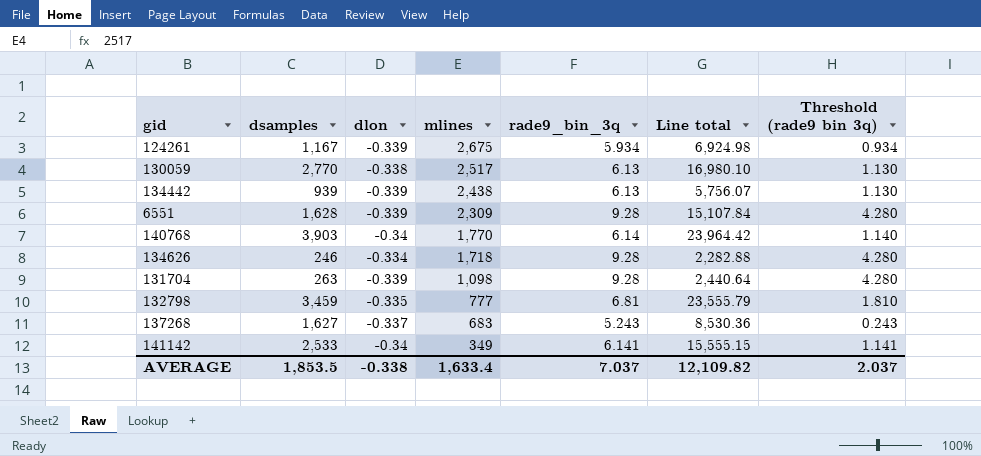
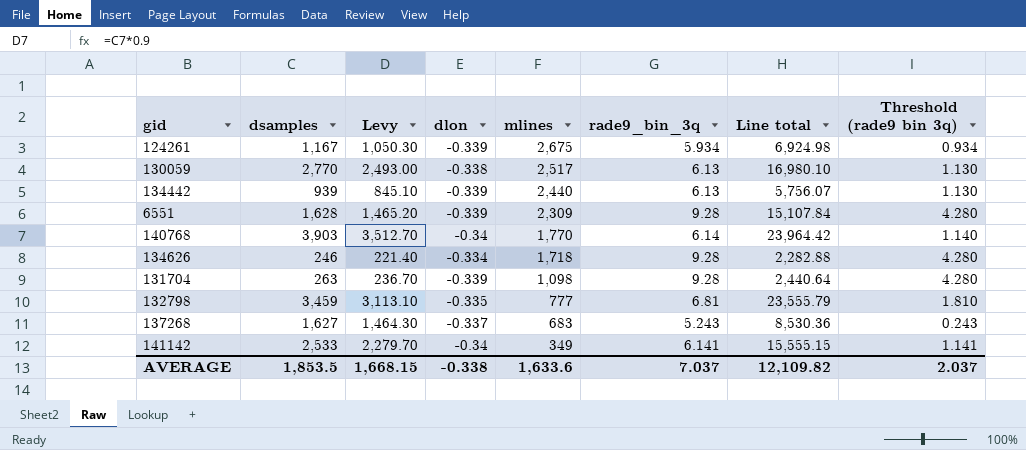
column Levy | formula: none -> [dsamples] * 0.9
134442 | mlines: 2,438 -> 2,440
AVERAGE | mlines: 1,633.4 -> 1,633.6

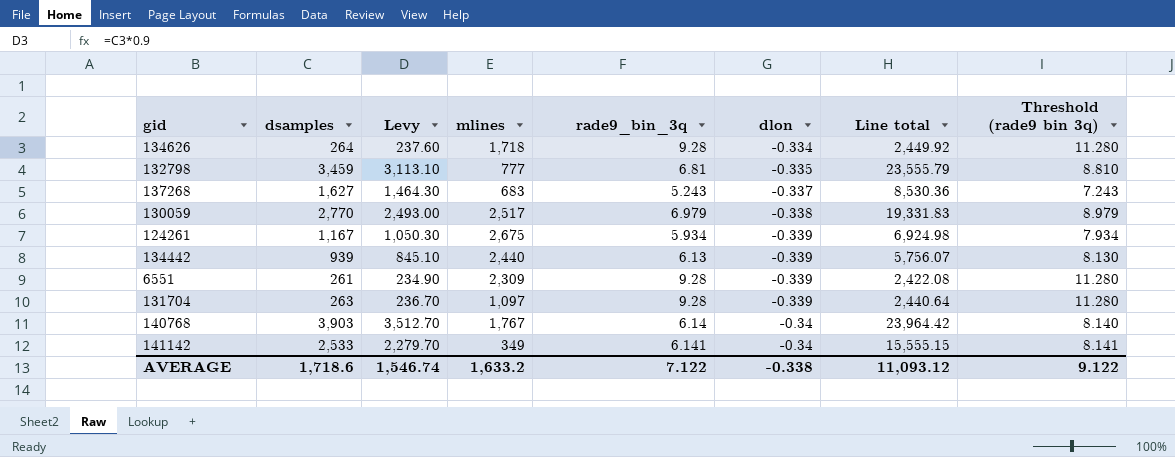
row order: mlines descending -> dlon descending
column dlon | position: 4 -> 6
column Threshold (rade9 bin 3q) | formula: [rade9_bin_3q] - 5 -> [rade9_bin_3q] + 2
134626 | dsamples: 246 -> 264
134626 | Levy: 221.40 -> 237.60
134626 | Line total: 2,282.88 -> 2,449.92
130059 | rade9_bin_3q: 6.13 -> 6.979
130059 | Line total: 16,980.10 -> 19,331.83
6551 | dsamples: 1,628 -> 261
6551 | Levy: 1,465.20 -> 234.90
6551 | Line total: 15,107.84 -> 2,422.08
131704 | mlines: 1,098 -> 1,097
140768 | mlines: 1,770 -> 1,767
AVERAGE | dsamples: 1,853.5 -> 1,718.6
AVERAGE | Levy: 1,668.15 -> 1,546.74
AVERAGE | mlines: 1,633.6 -> 1,633.2
AVERAGE | rade9_bin_3q: 7.037 -> 7.122
AVERAGE | Line total: 12,109.82 -> 11,093.12
AVERAGE | Threshold (rade9 bin 3q): 2.037 -> 9.122

